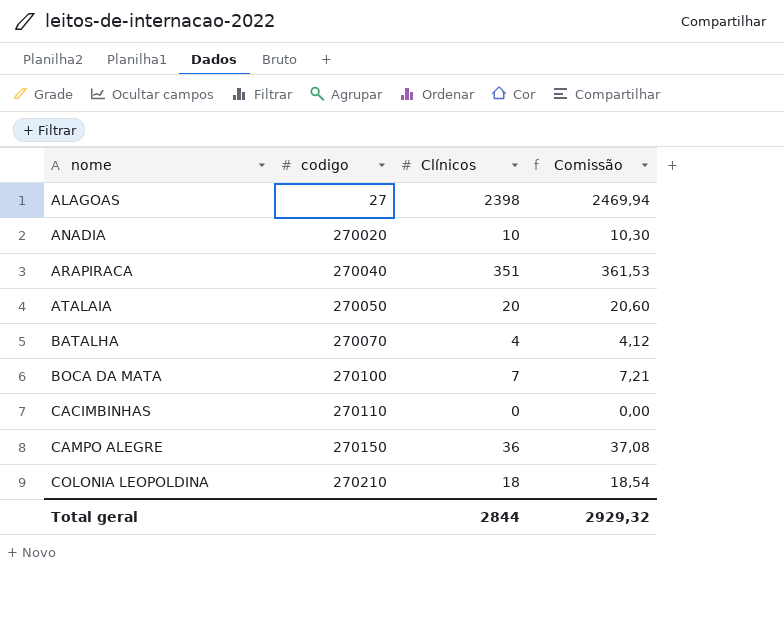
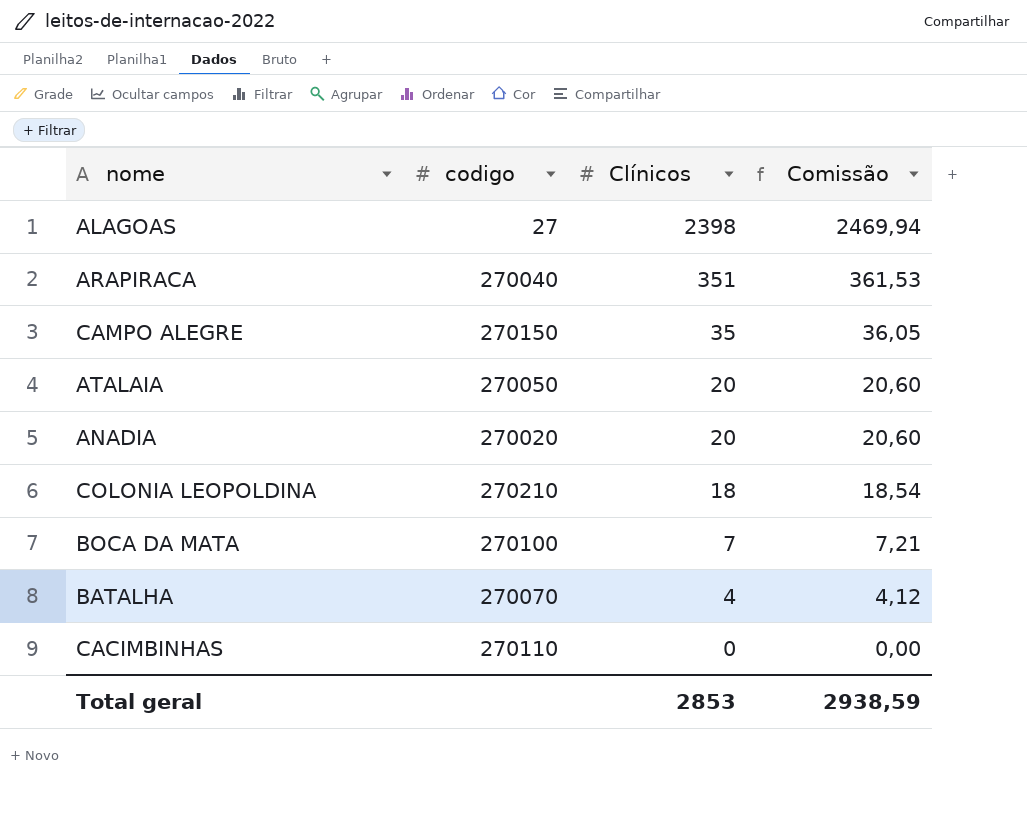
row order: nome ascending -> Clínicos descending
CAMPO ALEGRE | Clínicos: 36 -> 35
CAMPO ALEGRE | Comissão: 37,08 -> 36,05
ANADIA | Clínicos: 10 -> 20
ANADIA | Comissão: 10,30 -> 20,60
Total geral | Clínicos: 2844 -> 2853
Total geral | Comissão: 2929,32 -> 2938,59

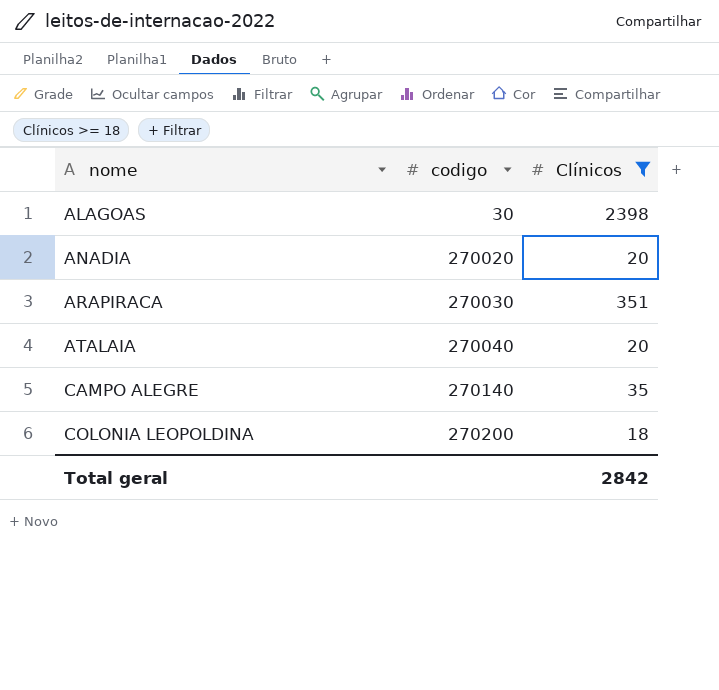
filter: none -> Clínicos >= 18
row order: Clínicos descending -> nome ascending
column Comissão | formula: [Clínicos] * 1,03 -> none
ALAGOAS | codigo: 27 -> 30
ARAPIRACA | codigo: 270040 -> 270030
ATALAIA | codigo: 270050 -> 270040
CAMPO ALEGRE | codigo: 270150 -> 270140
COLONIA LEOPOLDINA | codigo: 270210 -> 270200
Total geral | Clínicos: 2853 -> 2842

